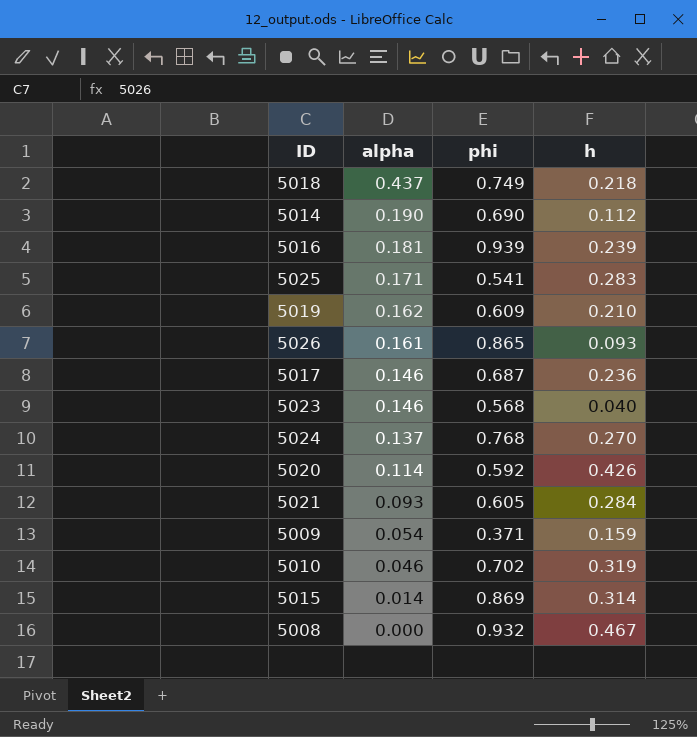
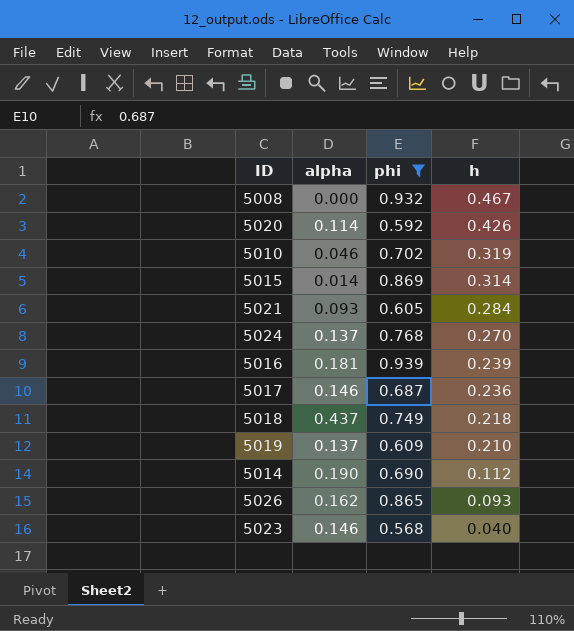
filter: none -> phi >= 0.568
row order: alpha descending -> h descending
5019 | alpha: 0.162 -> 0.137
5026 | alpha: 0.161 -> 0.162

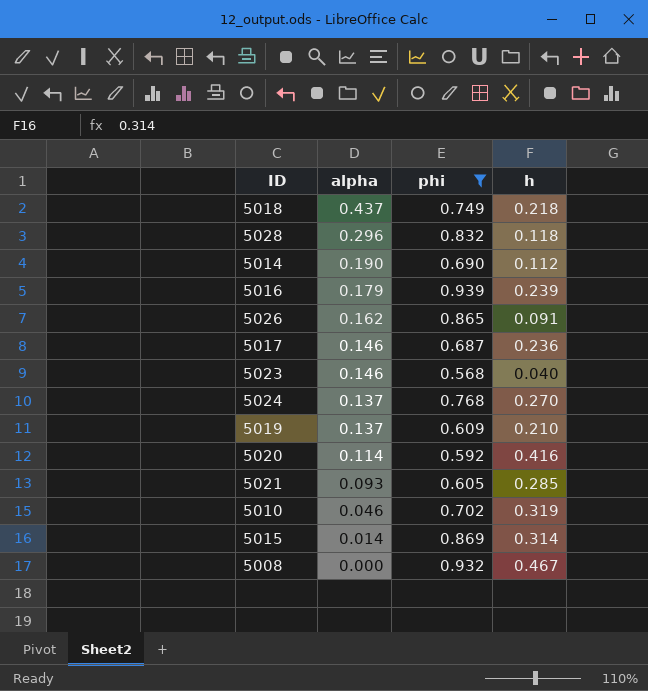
row order: h descending -> alpha descending
row 5028: none -> 0.296 | 0.832 | 0.118
5016 | alpha: 0.181 -> 0.179
5026 | h: 0.093 -> 0.091
5020 | h: 0.426 -> 0.416
5021 | h: 0.284 -> 0.285

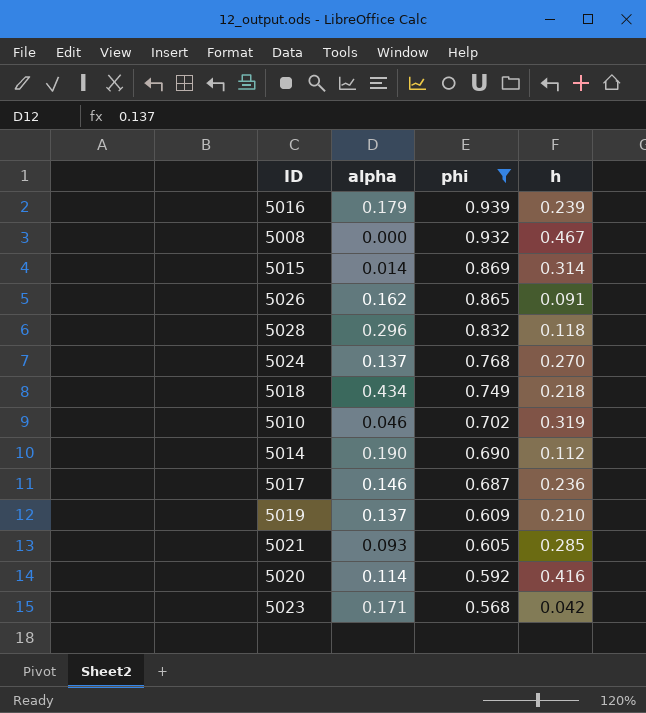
row order: alpha descending -> phi descending
5018 | alpha: 0.437 -> 0.434
5023 | alpha: 0.146 -> 0.171
5023 | h: 0.040 -> 0.042

